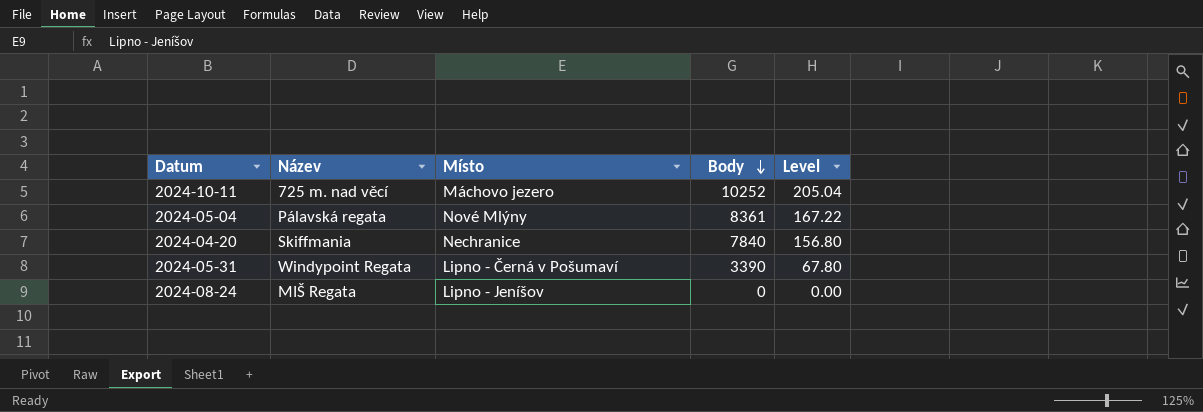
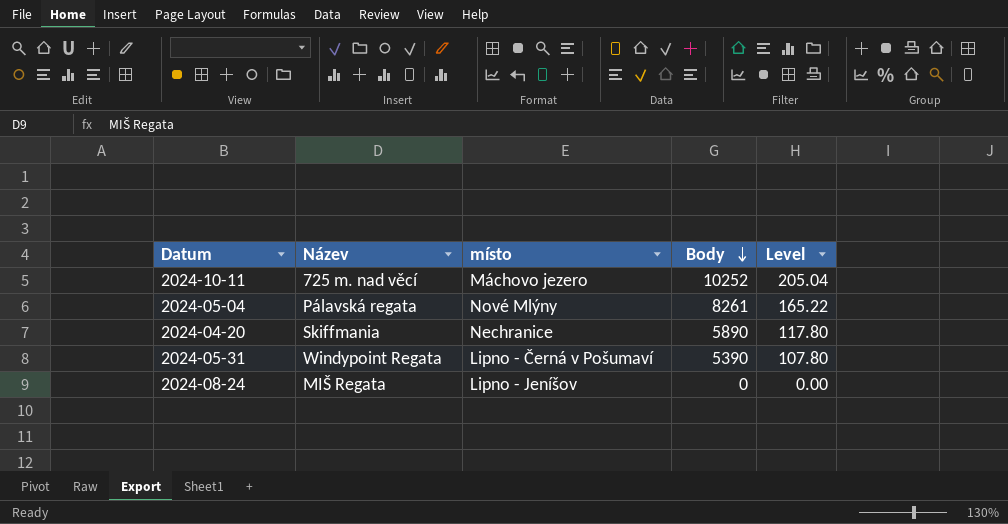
column name: Místo -> místo
2024-05-04 | Body: 8361 -> 8261
2024-05-04 | Level: 167.22 -> 165.22
2024-04-20 | Body: 7840 -> 5890
2024-04-20 | Level: 156.80 -> 117.80
2024-05-31 | Body: 3390 -> 5390
2024-05-31 | Level: 67.80 -> 107.80

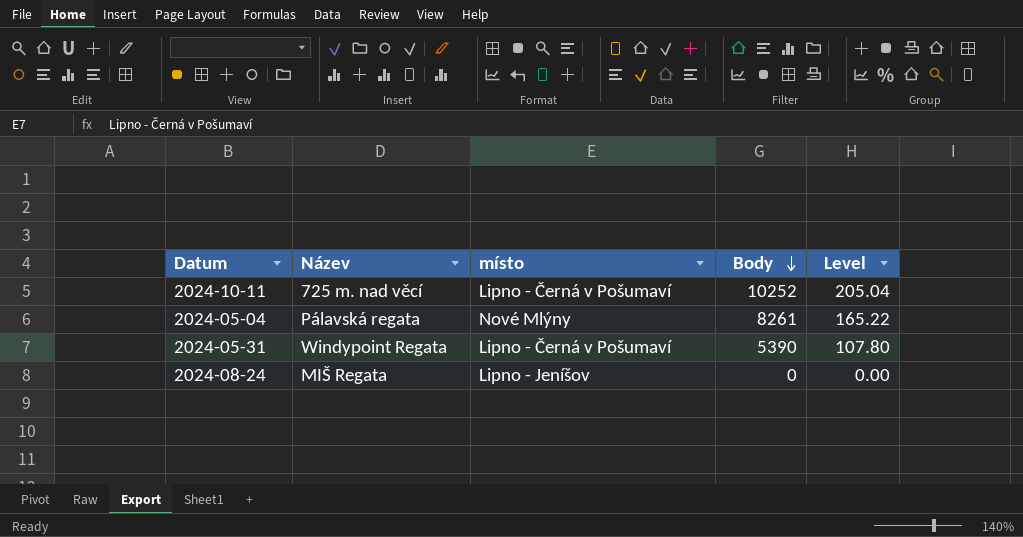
row 2024-04-20: Skiffmania | Nechranice | 5890 | 117.80 -> none
2024-10-11 | místo: Máchovo jezero -> Lipno - Černá v Pošumaví

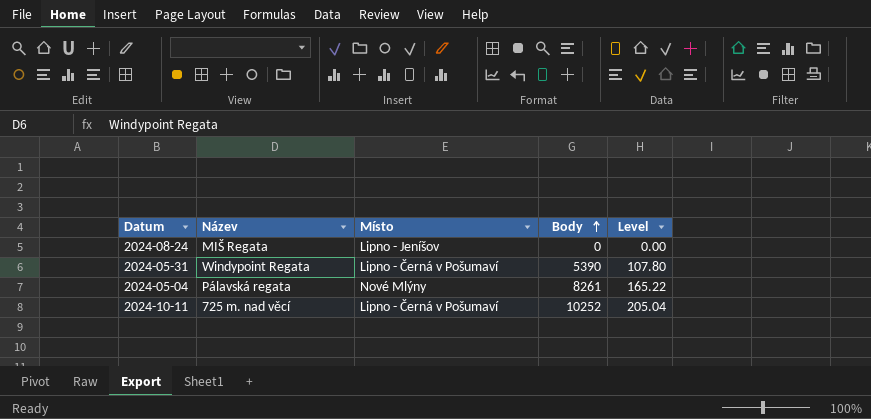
row order: Body descending -> Body ascending
column name: místo -> Místo

